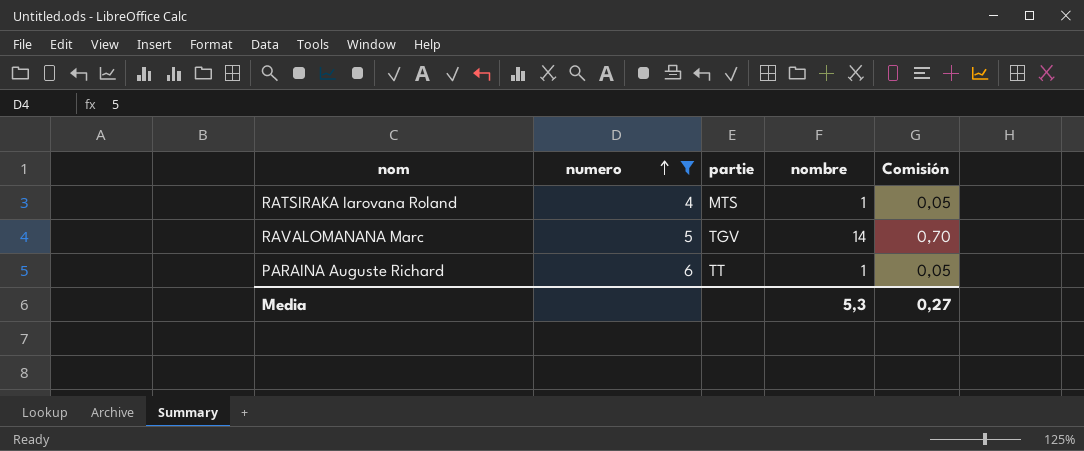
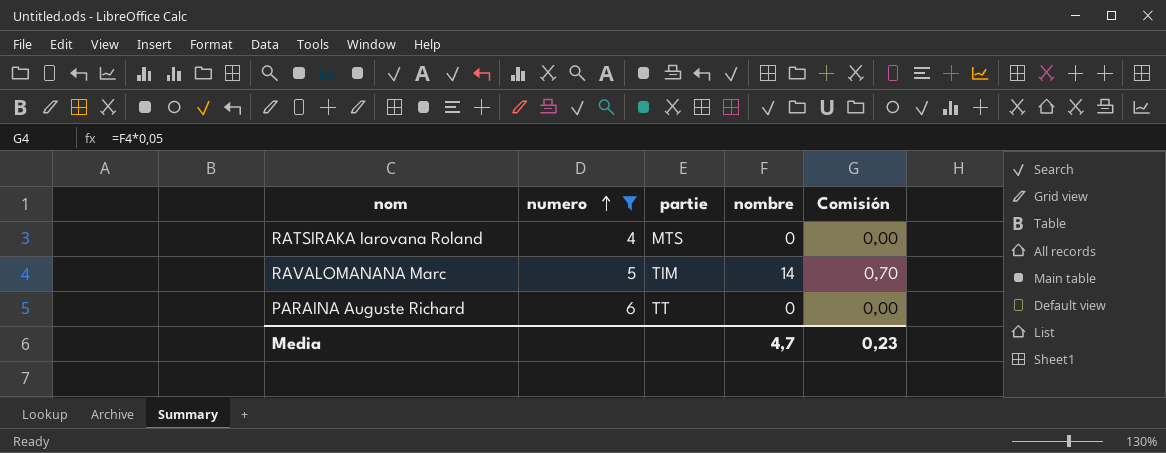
RATSIRAKA Iarovana Roland | nombre: 1 -> 0
RATSIRAKA Iarovana Roland | Comisión: 0,05 -> 0,00
RAVALOMANANA Marc | partie: TGV -> TIM
PARAINA Auguste Richard | nombre: 1 -> 0
PARAINA Auguste Richard | Comisión: 0,05 -> 0,00
Media | nombre: 5,3 -> 4,7
Media | Comisión: 0,27 -> 0,23

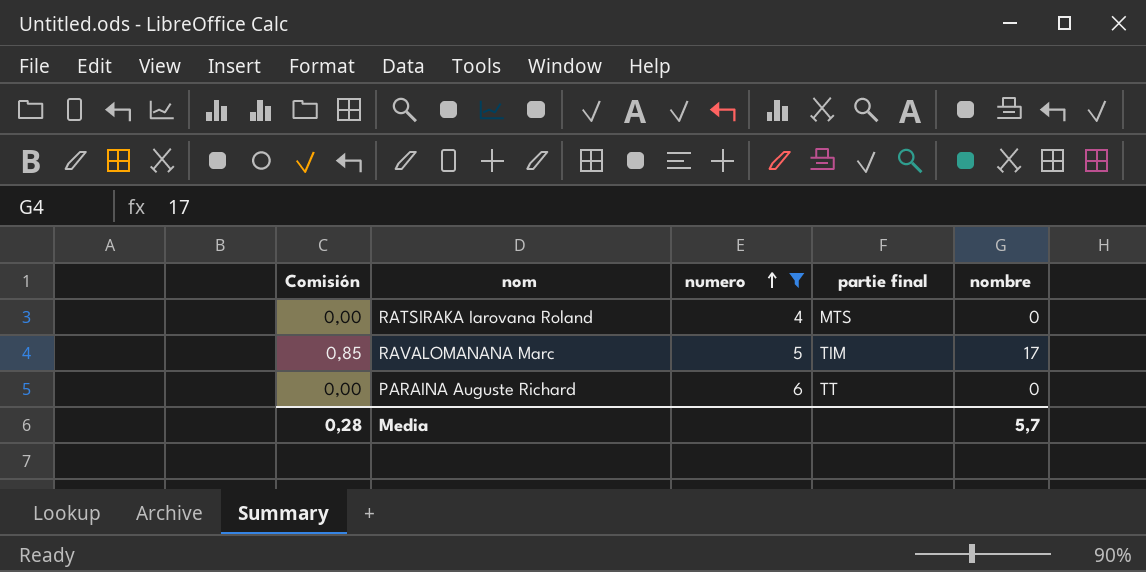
column Comisión | position: 5 -> 1
column name: partie -> partie final
RAVALOMANANA Marc | Comisión: 0,70 -> 0,85
RAVALOMANANA Marc | nombre: 14 -> 17
Media | Comisión: 0,23 -> 0,28
Media | nombre: 4,7 -> 5,7

